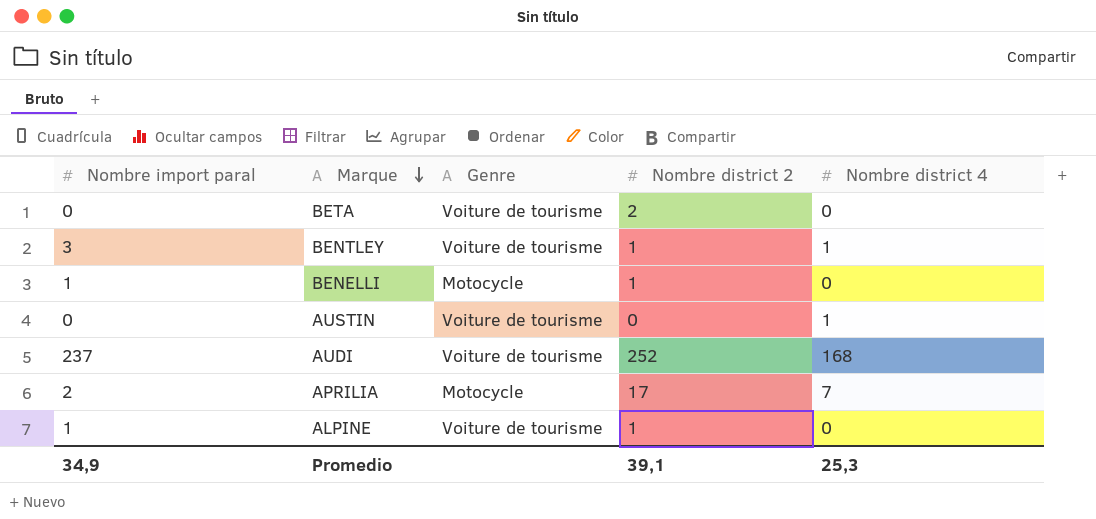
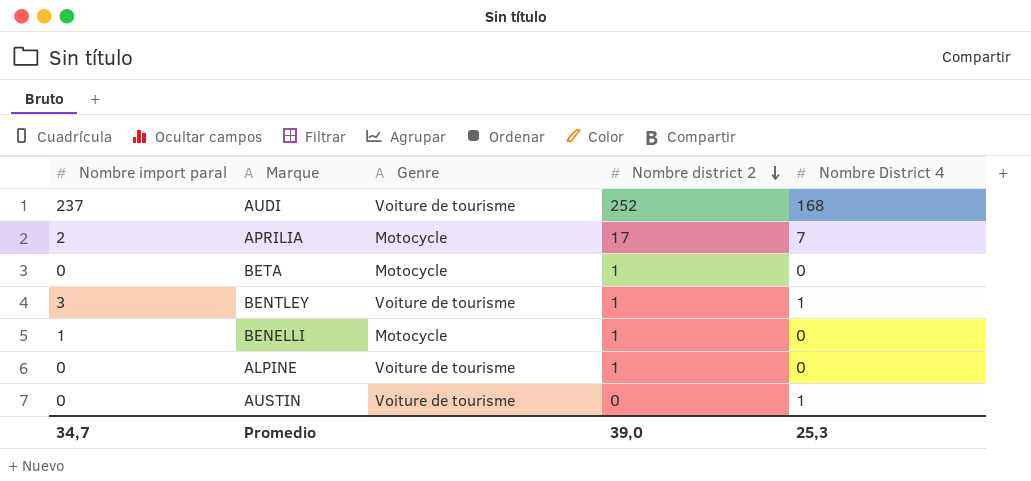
row order: Marque descending -> Nombre district 2 descending
column name: Nombre district 4 -> Nombre District 4
BETA | Genre: Voiture de tourisme -> Motocycle
BETA | Nombre district 2: 2 -> 1
ALPINE | Nombre import paral: 1 -> 0
Promedio | Nombre import paral: 34,9 -> 34,7
Promedio | Nombre district 2: 39,1 -> 39,0

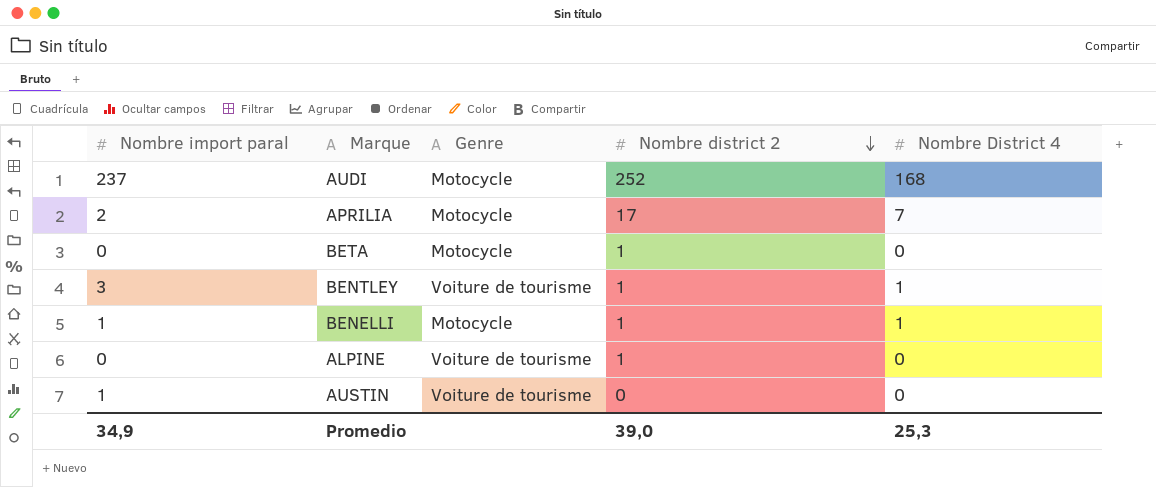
AUDI | Genre: Voiture de tourisme -> Motocycle
BENELLI | Nombre District 4: 0 -> 1
AUSTIN | Nombre import paral: 0 -> 1
AUSTIN | Nombre District 4: 1 -> 0
Promedio | Nombre import paral: 34,7 -> 34,9

